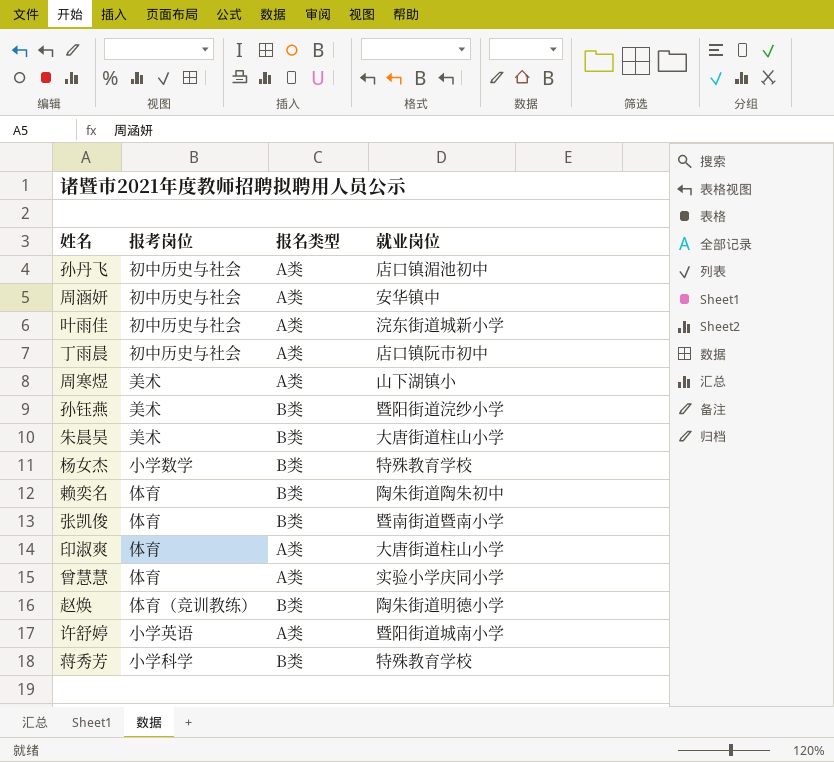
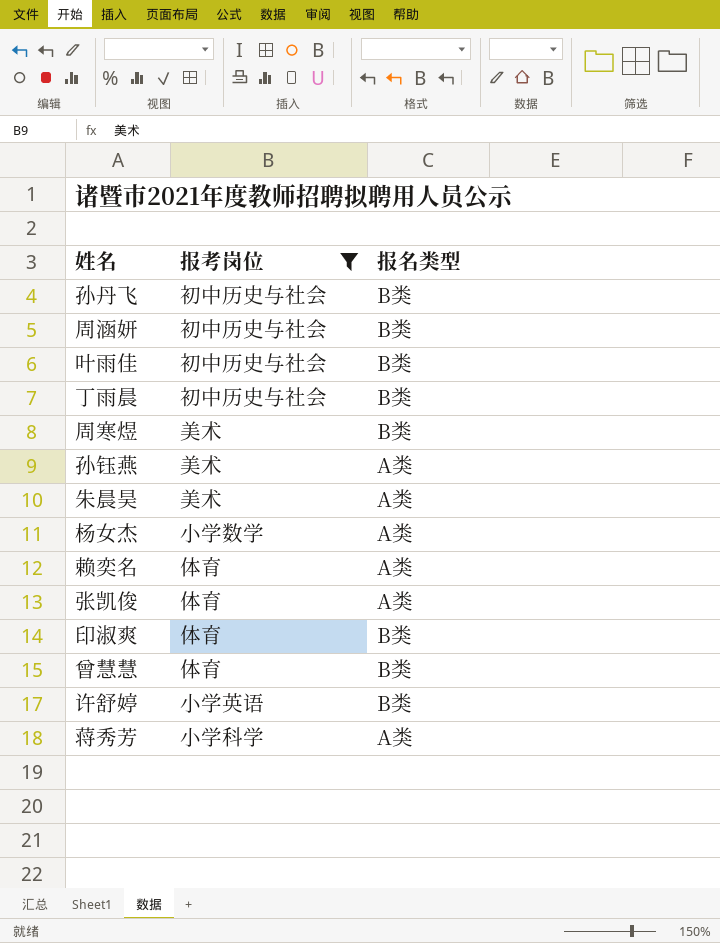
filter: none -> 报考岗位 != 体育（竞训教练）
column 就业岗位 | position: 4 -> none
孙丹飞 | 报名类型: A类 -> B类
周涵妍 | 报名类型: A类 -> B类
叶雨佳 | 报名类型: A类 -> B类
丁雨晨 | 报名类型: A类 -> B类
周寒煜 | 报名类型: A类 -> B类
孙钰燕 | 报名类型: B类 -> A类
朱晨昊 | 报名类型: B类 -> A类
杨女杰 | 报名类型: B类 -> A类
赖奕名 | 报名类型: B类 -> A类
张凯俊 | 报名类型: B类 -> A类
印淑爽 | 报名类型: A类 -> B类
曾慧慧 | 报名类型: A类 -> B类
许舒婷 | 报名类型: A类 -> B类
蒋秀芳 | 报名类型: B类 -> A类

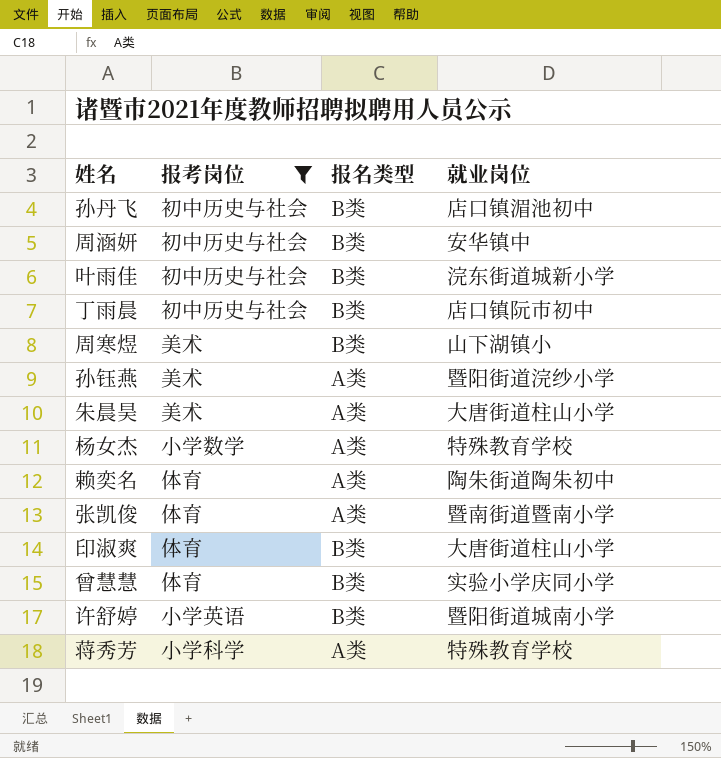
column 就业岗位 | position: none -> 4

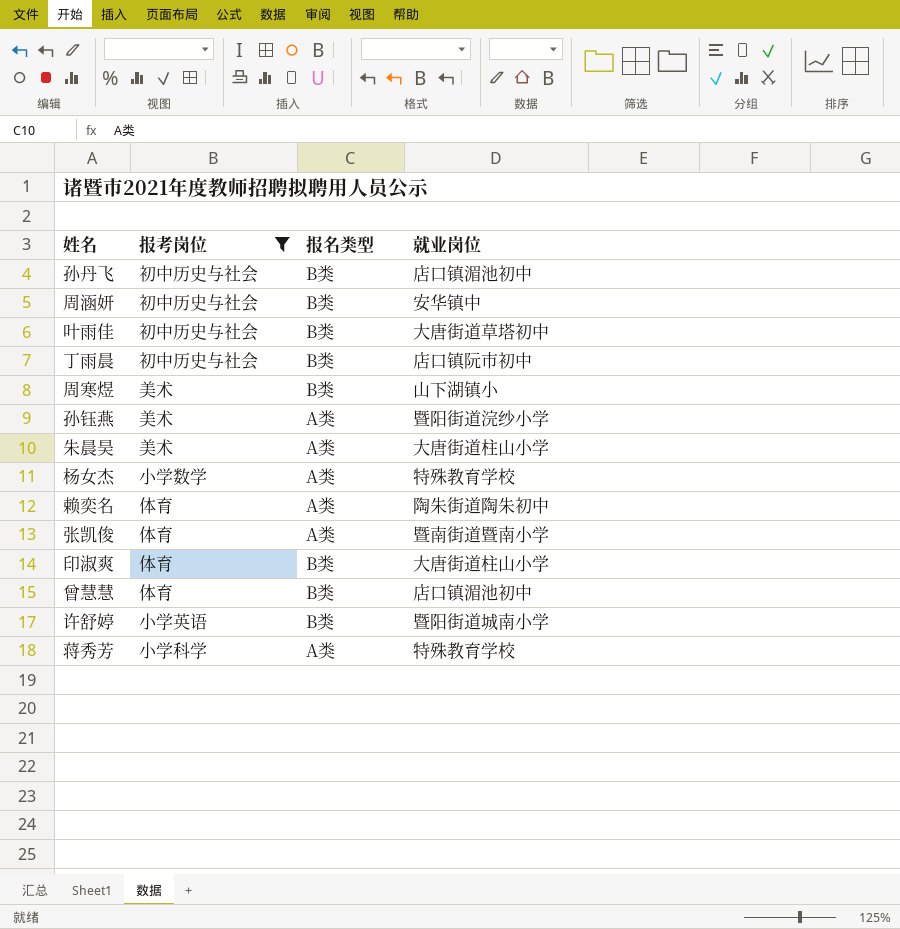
叶雨佳 | 就业岗位: 浣东街道城新小学 -> 大唐街道草塔初中
曾慧慧 | 就业岗位: 实验小学庆同小学 -> 店口镇湄池初中

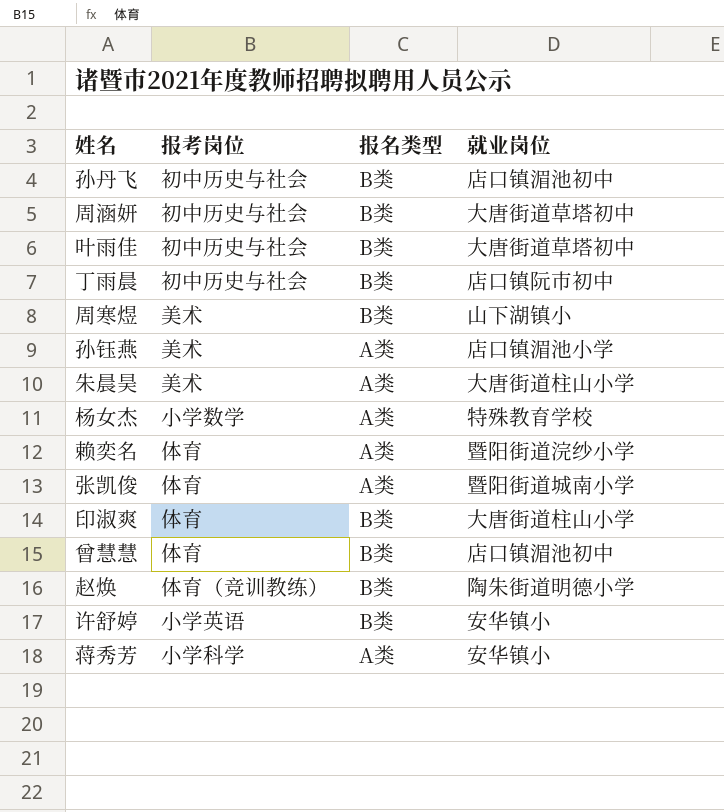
filter: 报考岗位 != 体育（竞训教练） -> none
周涵妍 | 就业岗位: 安华镇中 -> 大唐街道草塔初中
孙钰燕 | 就业岗位: 暨阳街道浣纱小学 -> 店口镇湄池小学
赖奕名 | 就业岗位: 陶朱街道陶朱初中 -> 暨阳街道浣纱小学
张凯俊 | 就业岗位: 暨南街道暨南小学 -> 暨阳街道城南小学
许舒婷 | 就业岗位: 暨阳街道城南小学 -> 安华镇小
蒋秀芳 | 就业岗位: 特殊教育学校 -> 安华镇小

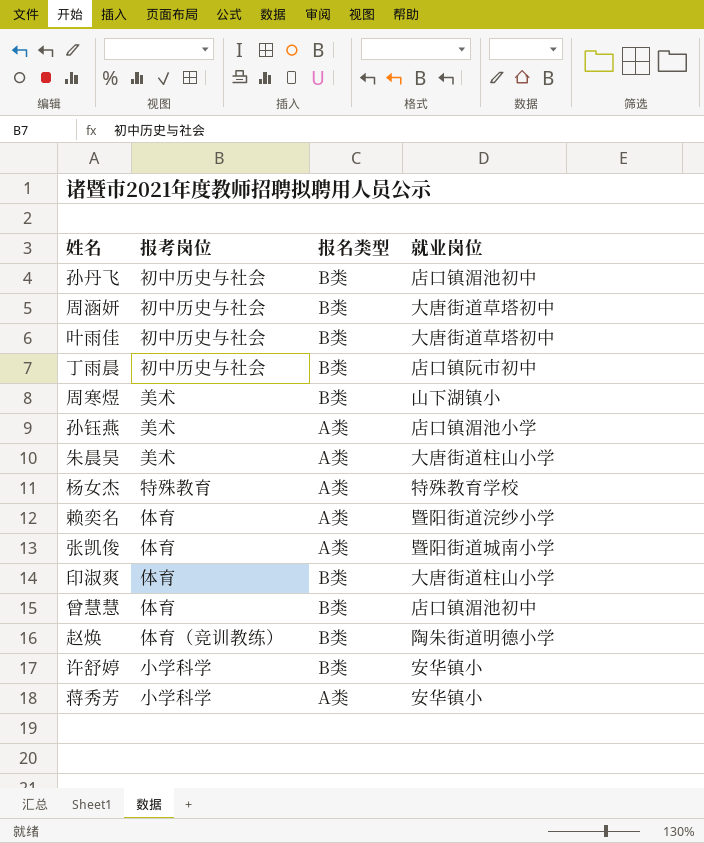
杨女杰 | 报考岗位: 小学数学 -> 特殊教育
许舒婷 | 报考岗位: 小学英语 -> 小学科学

